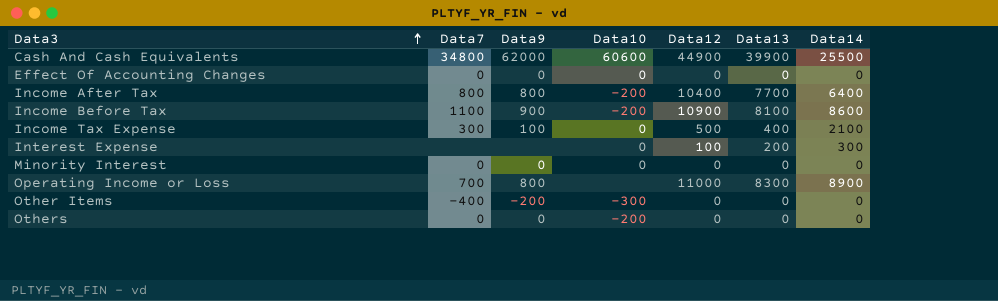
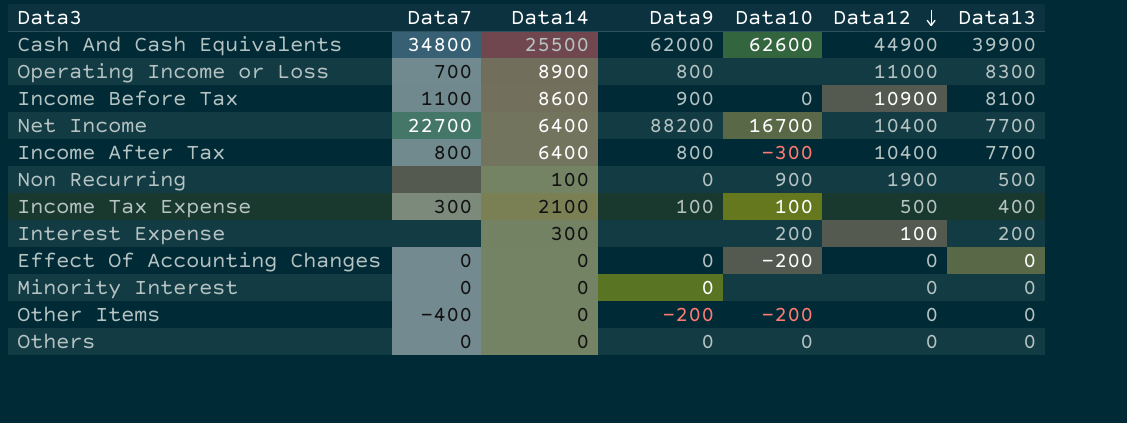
row order: Data3 ascending -> Data12 descending
column Data14 | position: 7 -> 3
Cash And Cash Equivalents | Data10: 60600 -> 62600
Income Before Tax | Data10: -200 -> 0
row Net Income: none -> 22700 | 6400 | 88200 | 16700 | 10400 | 7700
Income After Tax | Data10: -200 -> -300
row Non Recurring: none -> none | 100 | 0 | 900 | 1900 | 500
Income Tax Expense | Data10: 0 -> 100
Interest Expense | Data10: 0 -> 200
Effect Of Accounting Changes | Data10: 0 -> -200
Minority Interest | Data10: 0 -> none
Other Items | Data10: -300 -> -200
Others | Data10: -200 -> 0

